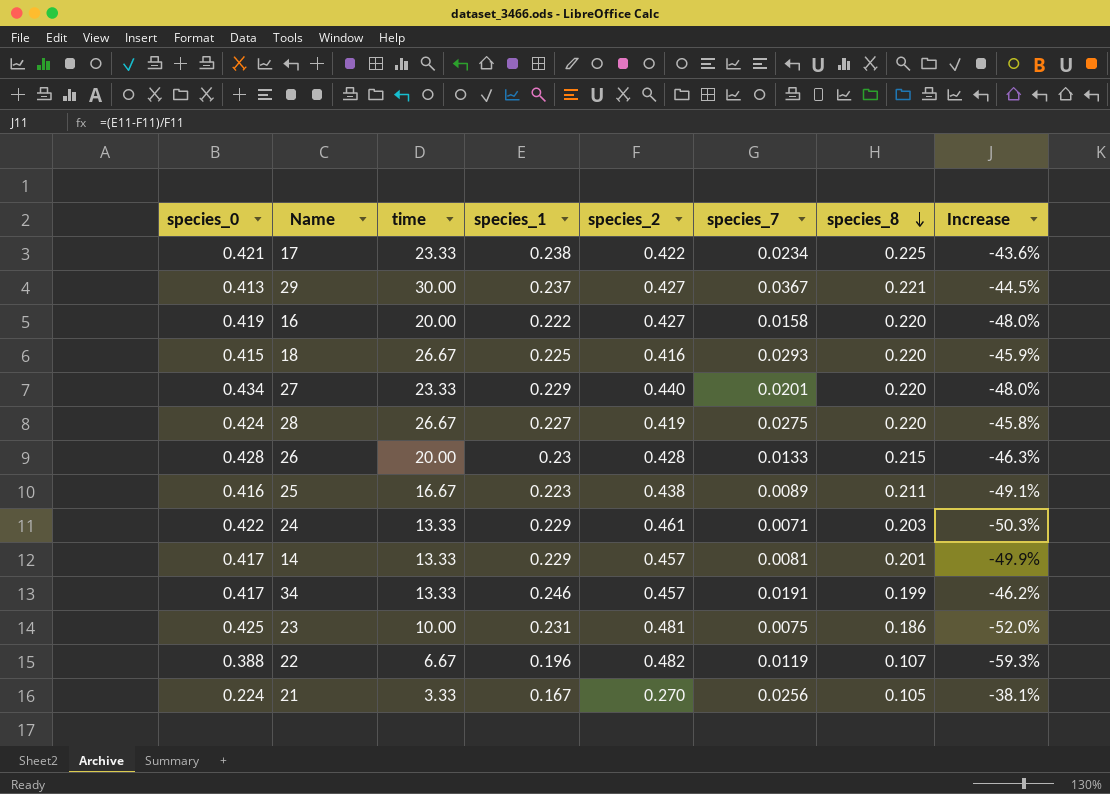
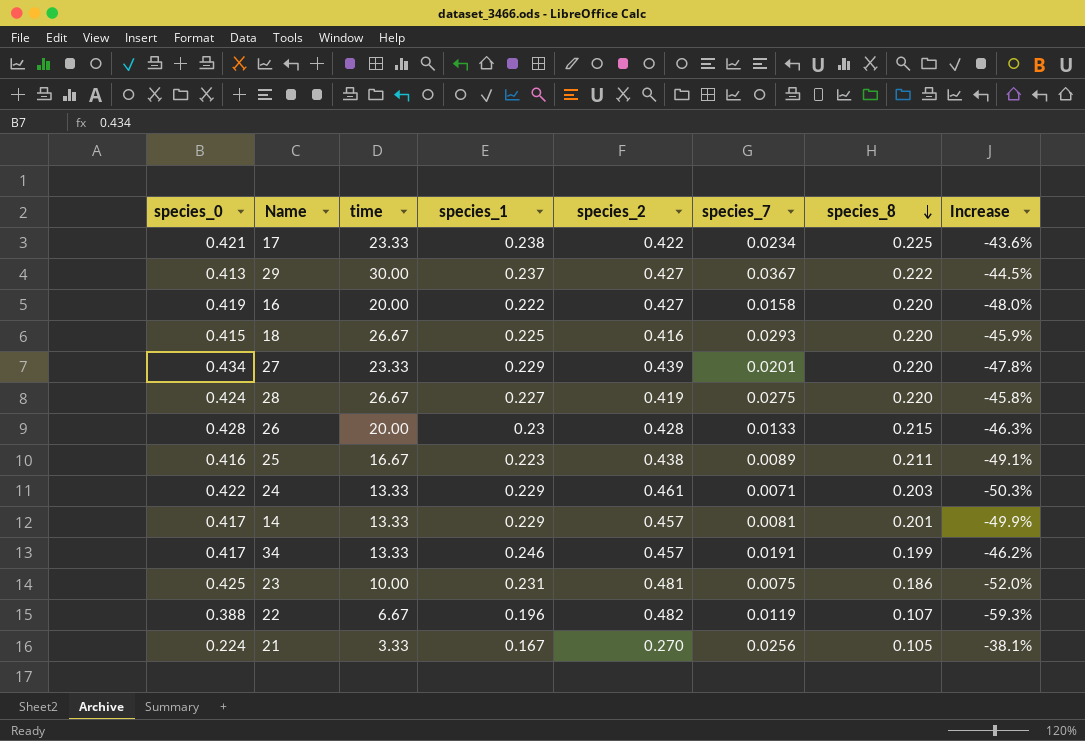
29 | species_8: 0.221 -> 0.222
27 | species_2: 0.440 -> 0.439
27 | Increase: -48.0% -> -47.8%

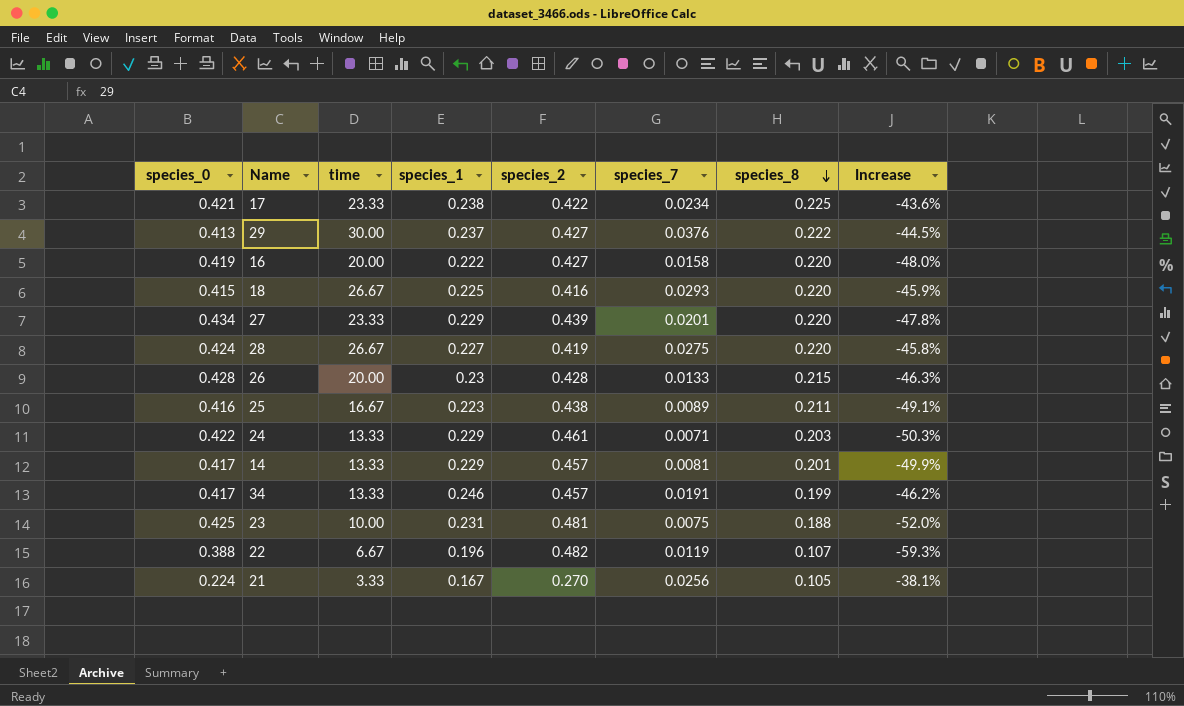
29 | species_7: 0.0367 -> 0.0376
23 | species_8: 0.186 -> 0.188

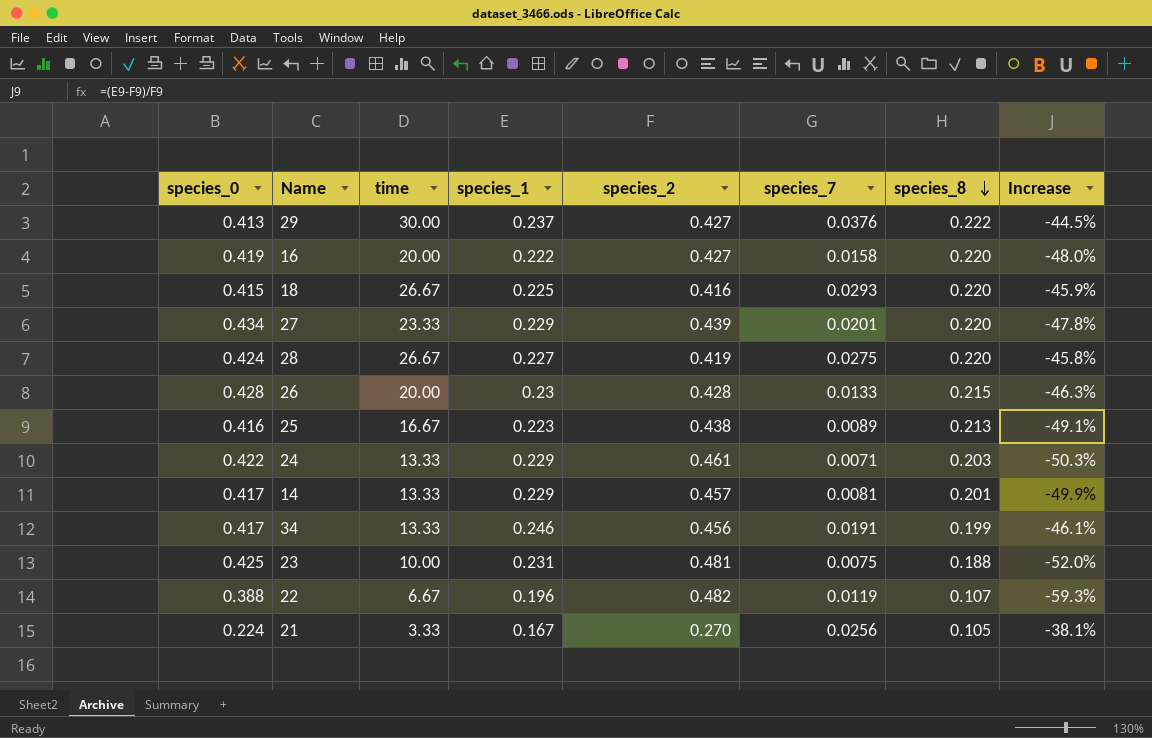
row 17: 0.421 | 23.33 | 0.238 | 0.422 | 0.0234 | 0.225 | -43.6% -> none
25 | species_8: 0.211 -> 0.213
34 | species_2: 0.457 -> 0.456
34 | Increase: -46.2% -> -46.1%

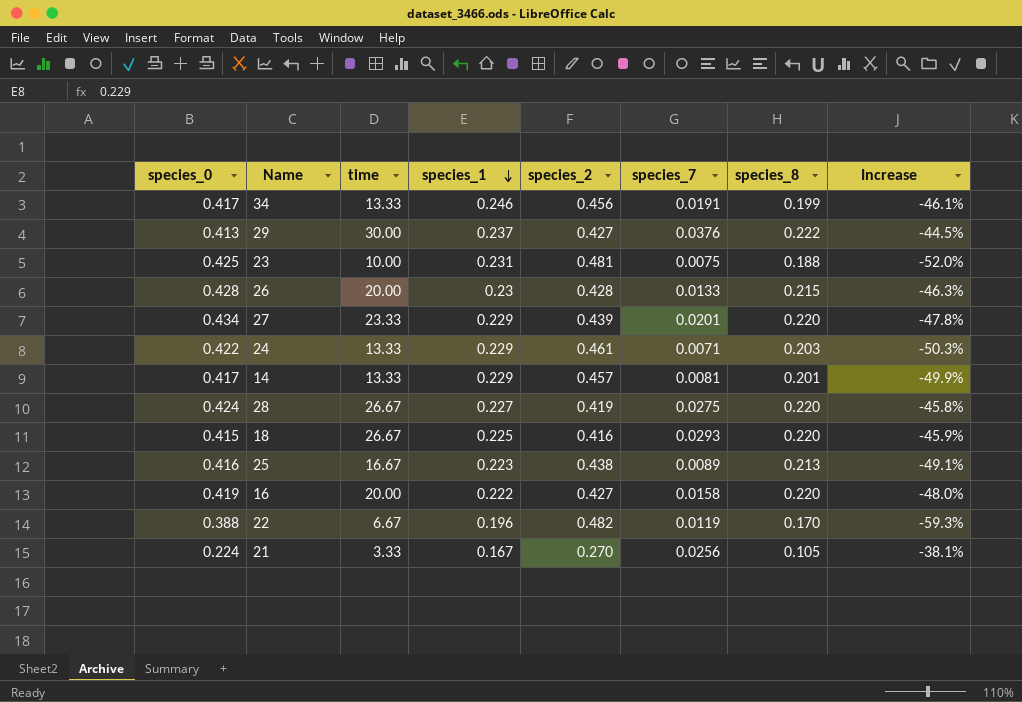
row order: species_8 descending -> species_1 descending
22 | species_8: 0.107 -> 0.170

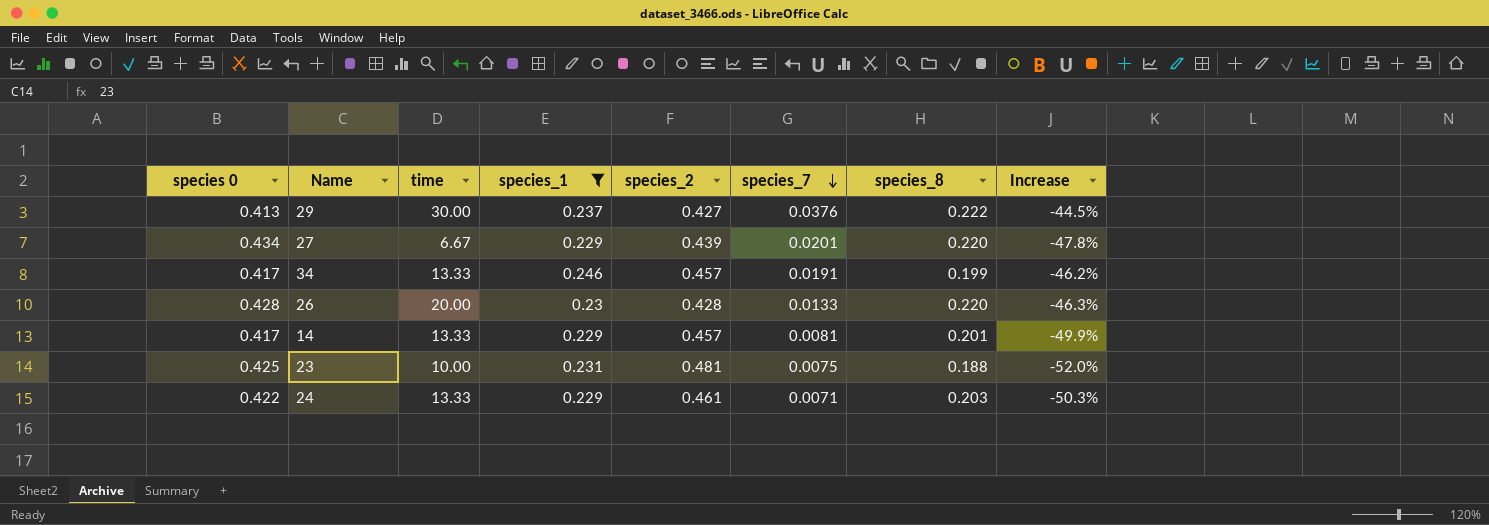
filter: none -> species_1 >= 0.229
row order: species_1 descending -> species_7 descending
column name: species_0 -> species 0
27 | time: 23.33 -> 6.67
34 | species_2: 0.456 -> 0.457
34 | Increase: -46.1% -> -46.2%
26 | species_8: 0.215 -> 0.220

